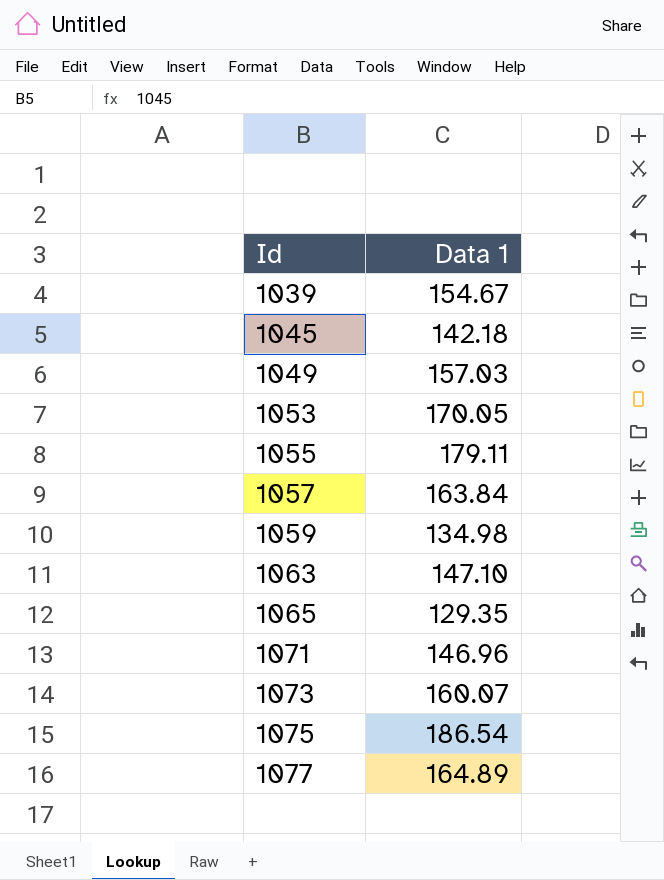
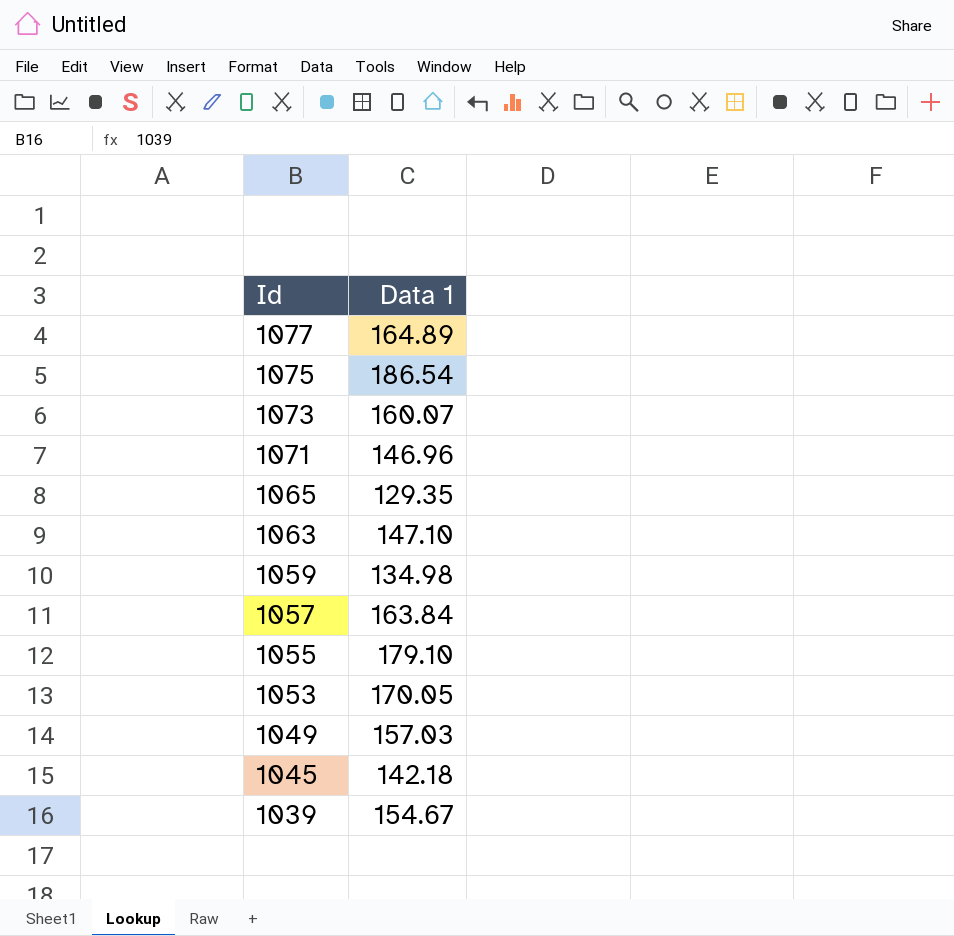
row order: Id ascending -> Id descending
1055 | Data 1: 179.11 -> 179.10

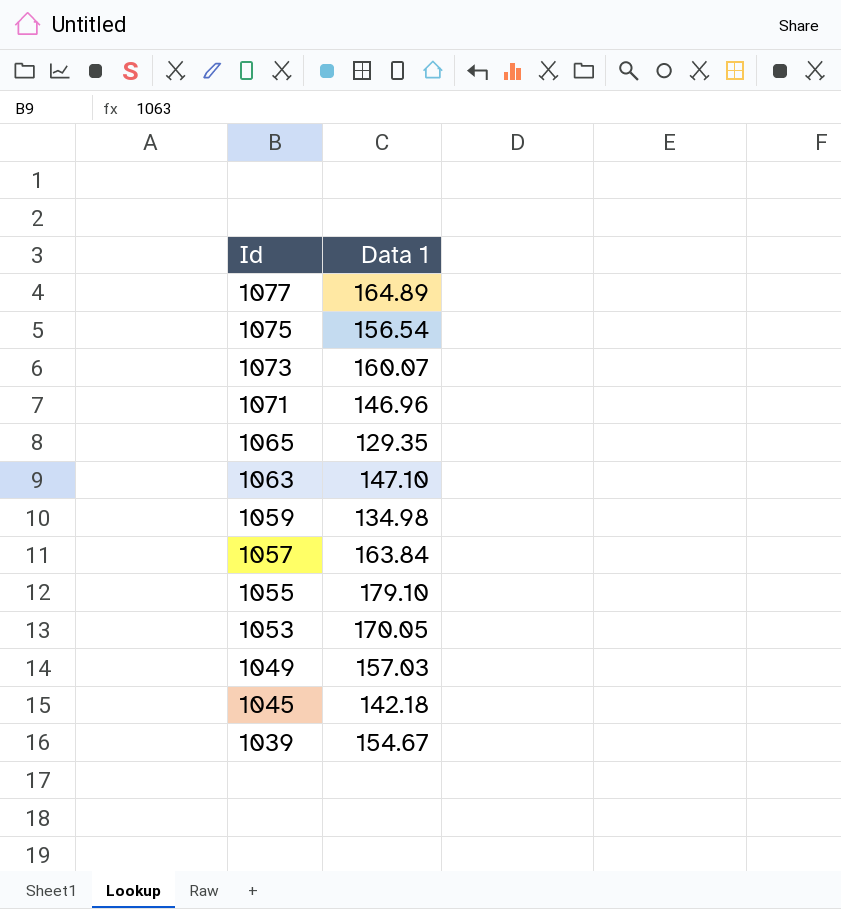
1075 | Data 1: 186.54 -> 156.54

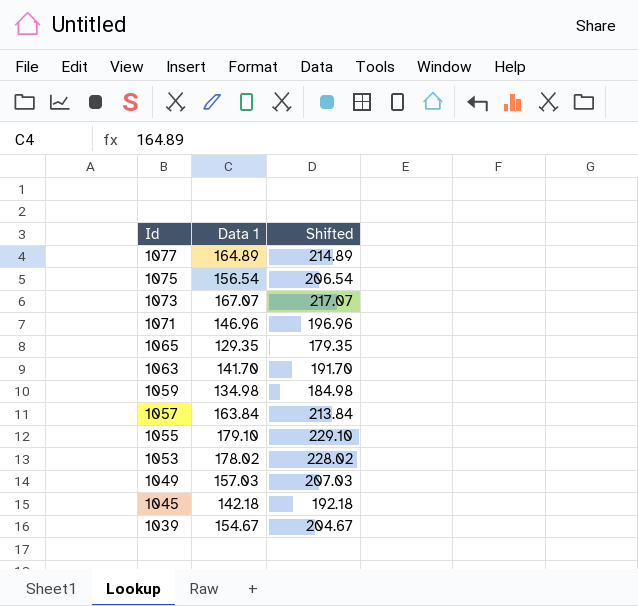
column Shifted | formula: none -> [Data 1] + 50
1073 | Data 1: 160.07 -> 167.07
1063 | Data 1: 147.10 -> 141.70
1053 | Data 1: 170.05 -> 178.02

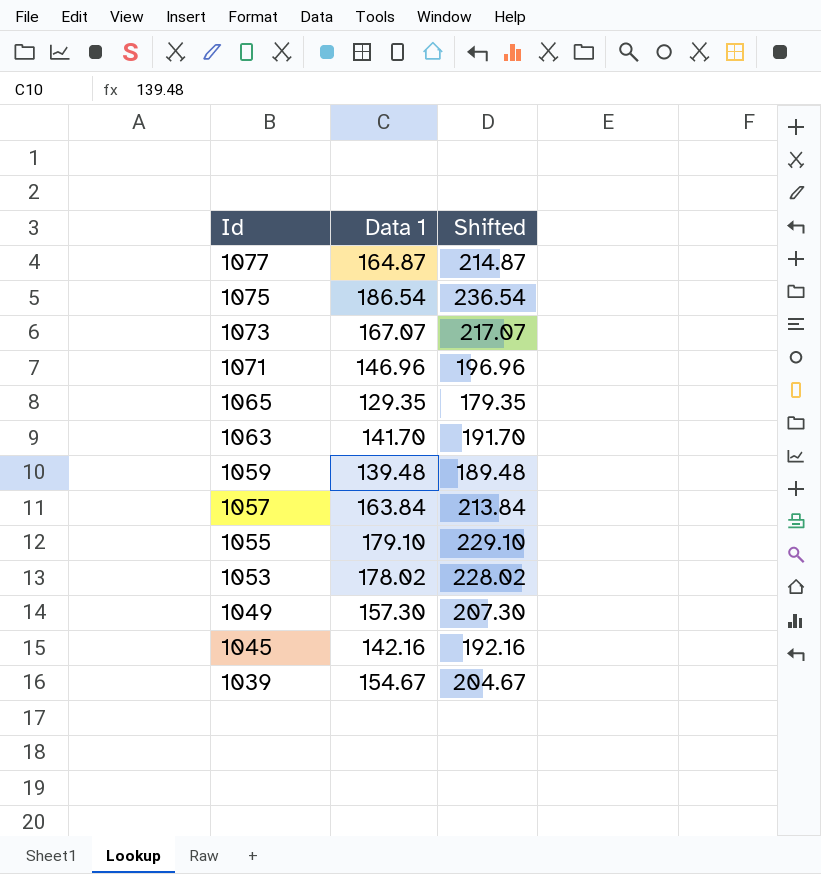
1077 | Data 1: 164.89 -> 164.87
1077 | Shifted: 214.89 -> 214.87
1075 | Data 1: 156.54 -> 186.54
1075 | Shifted: 206.54 -> 236.54
1059 | Data 1: 134.98 -> 139.48
1059 | Shifted: 184.98 -> 189.48
1049 | Data 1: 157.03 -> 157.30
1049 | Shifted: 207.03 -> 207.30
1045 | Data 1: 142.18 -> 142.16
1045 | Shifted: 192.18 -> 192.16

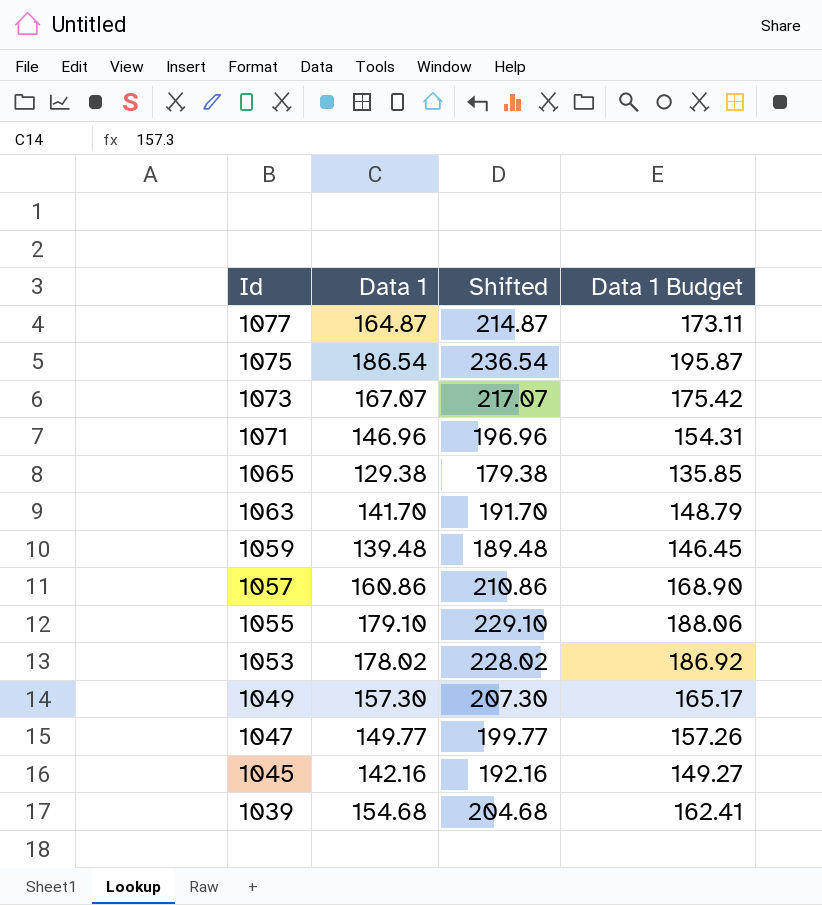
column Data 1 Budget | formula: none -> [Data 1] * 1.05
1065 | Data 1: 129.35 -> 129.38
1065 | Shifted: 179.35 -> 179.38
1057 | Data 1: 163.84 -> 160.86
1057 | Shifted: 213.84 -> 210.86
row 1047: none -> 149.77 | 199.77 | 157.26
1039 | Data 1: 154.67 -> 154.68
1039 | Shifted: 204.67 -> 204.68

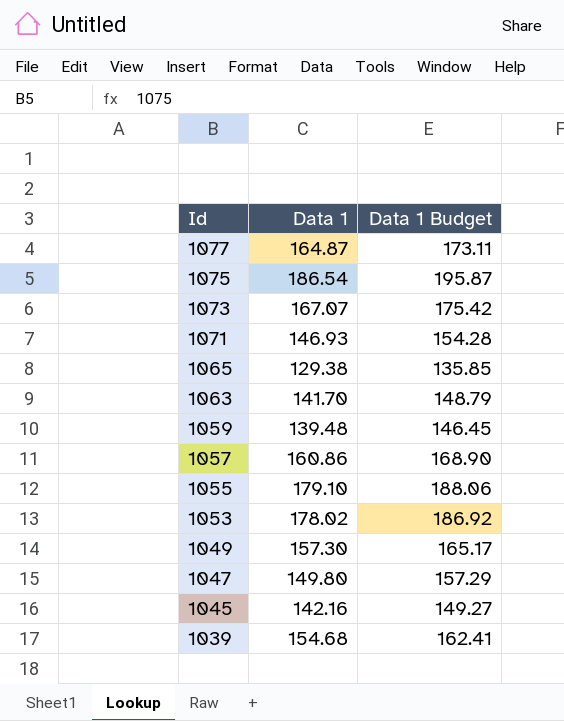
column Shifted | formula: [Data 1] + 50 -> none
1071 | Data 1: 146.96 -> 146.93
1071 | Data 1 Budget: 154.31 -> 154.28
1047 | Data 1: 149.77 -> 149.80
1047 | Data 1 Budget: 157.26 -> 157.29

